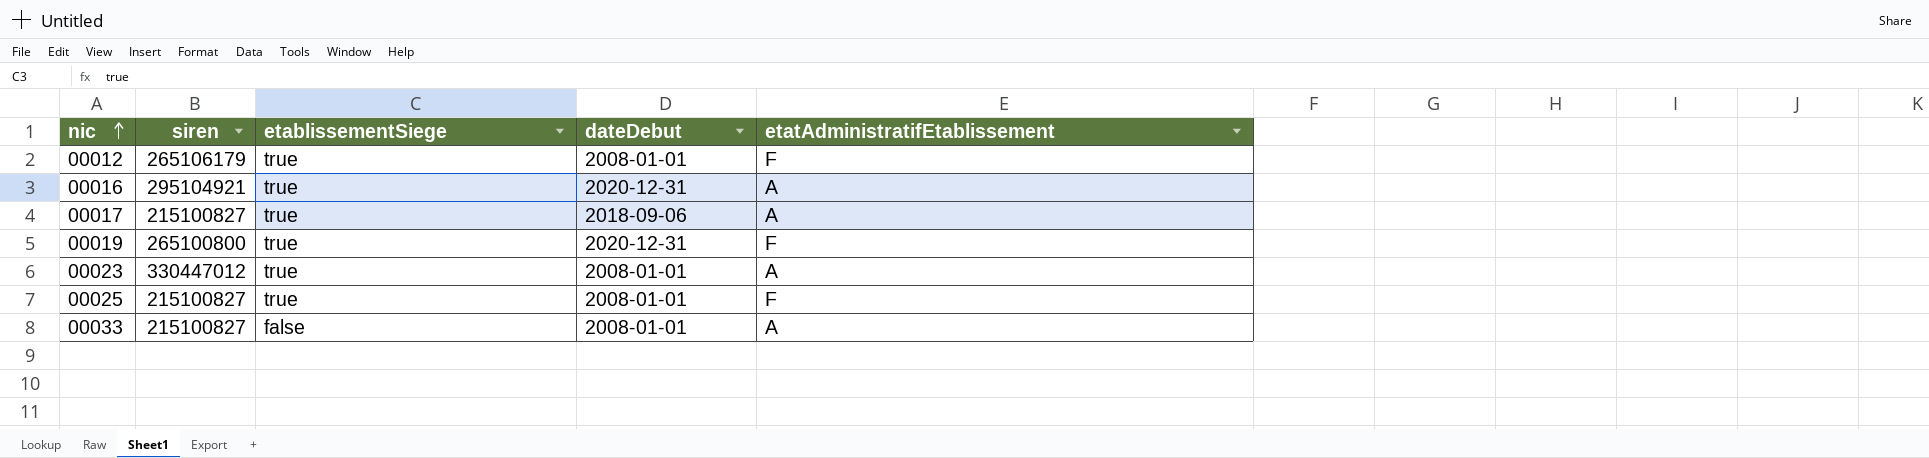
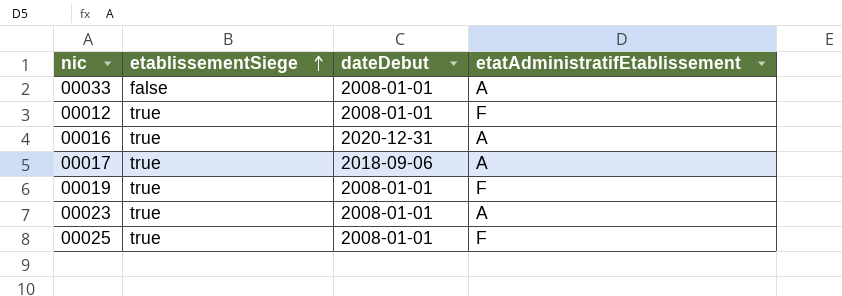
row order: nic ascending -> etablissementSiege ascending
column siren | position: 2 -> none
00019 | dateDebut: 2020-12-31 -> 2008-01-01

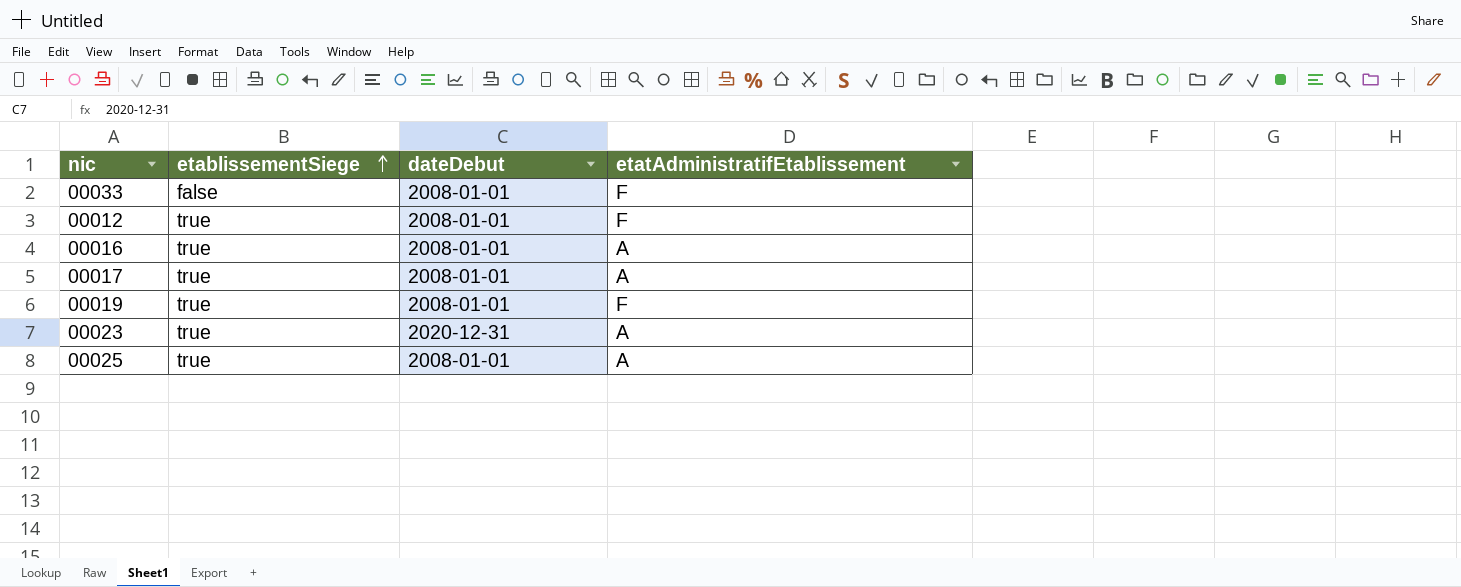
00033 | etatAdministratifEtablissement: A -> F
00016 | dateDebut: 2020-12-31 -> 2008-01-01
00017 | dateDebut: 2018-09-06 -> 2008-01-01
00023 | dateDebut: 2008-01-01 -> 2020-12-31
00025 | etatAdministratifEtablissement: F -> A

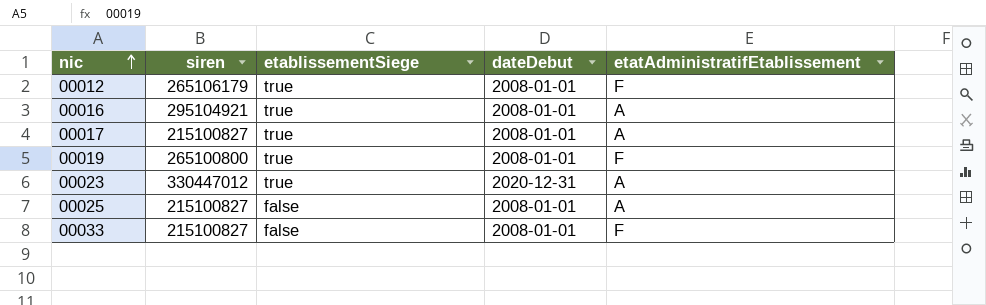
row order: etablissementSiege ascending -> nic ascending
column siren | position: none -> 2
00025 | etablissementSiege: true -> false

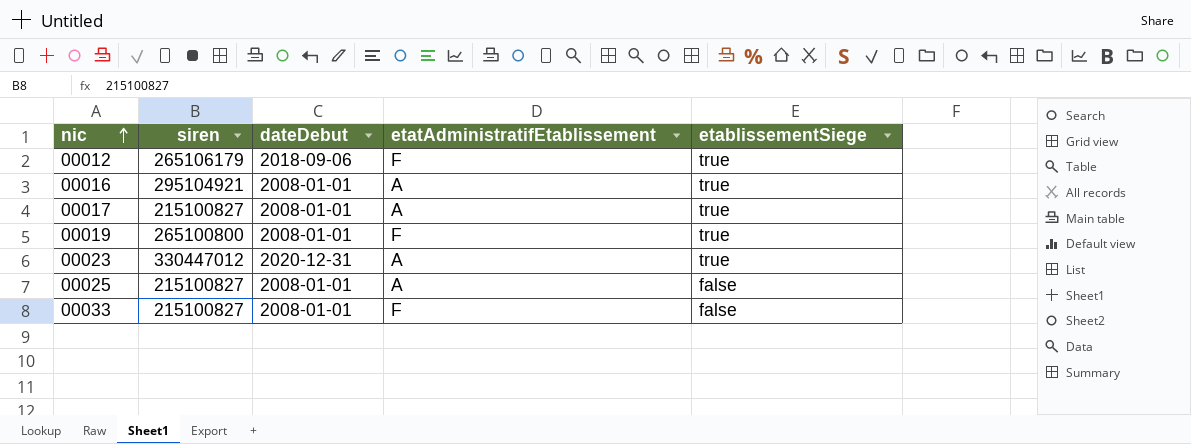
column etablissementSiege | position: 3 -> 5
00012 | dateDebut: 2008-01-01 -> 2018-09-06

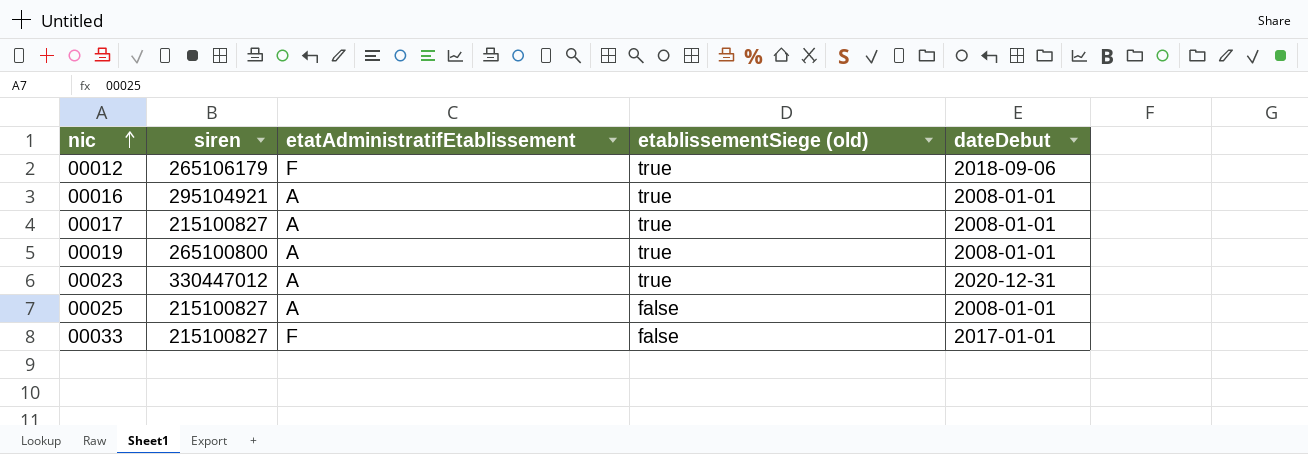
column name: etablissementSiege -> etablissementSiege (old)
column dateDebut | position: 3 -> 5
00019 | etatAdministratifEtablissement: F -> A
00033 | dateDebut: 2008-01-01 -> 2017-01-01

